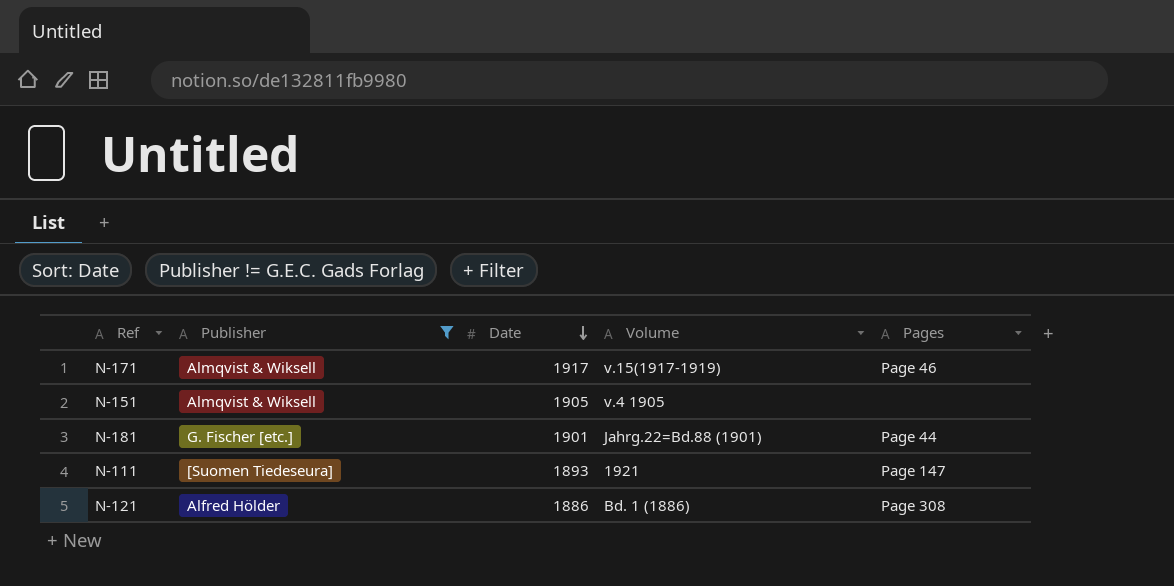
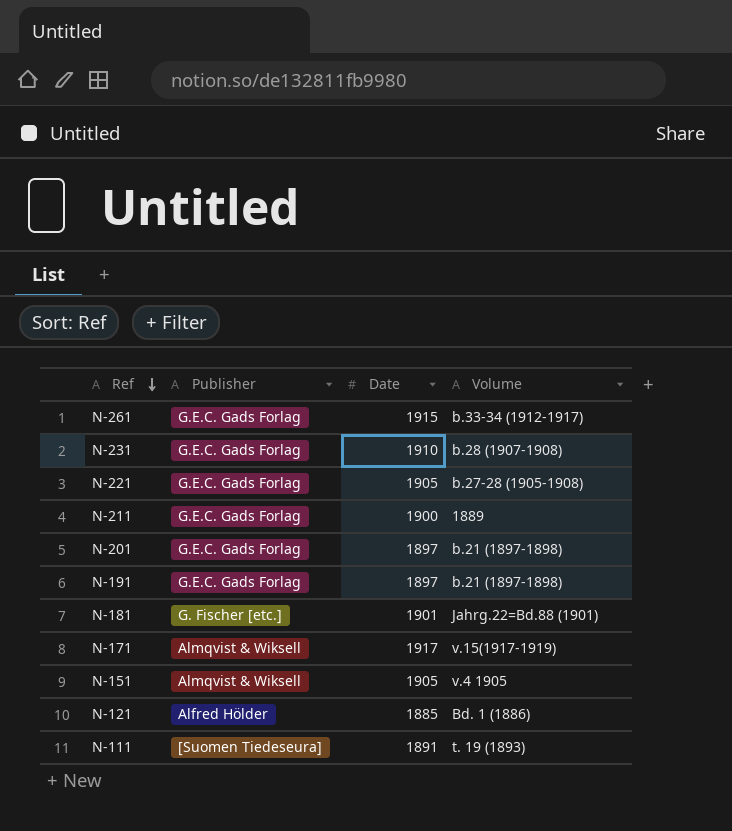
filter: Publisher != G.E.C. Gads Forlag -> none
row order: Date descending -> Ref descending
column Pages | position: 5 -> none
N-121 | Date: 1886 -> 1885
N-111 | Date: 1893 -> 1891
N-111 | Volume: 1921 -> t. 19 (1893)

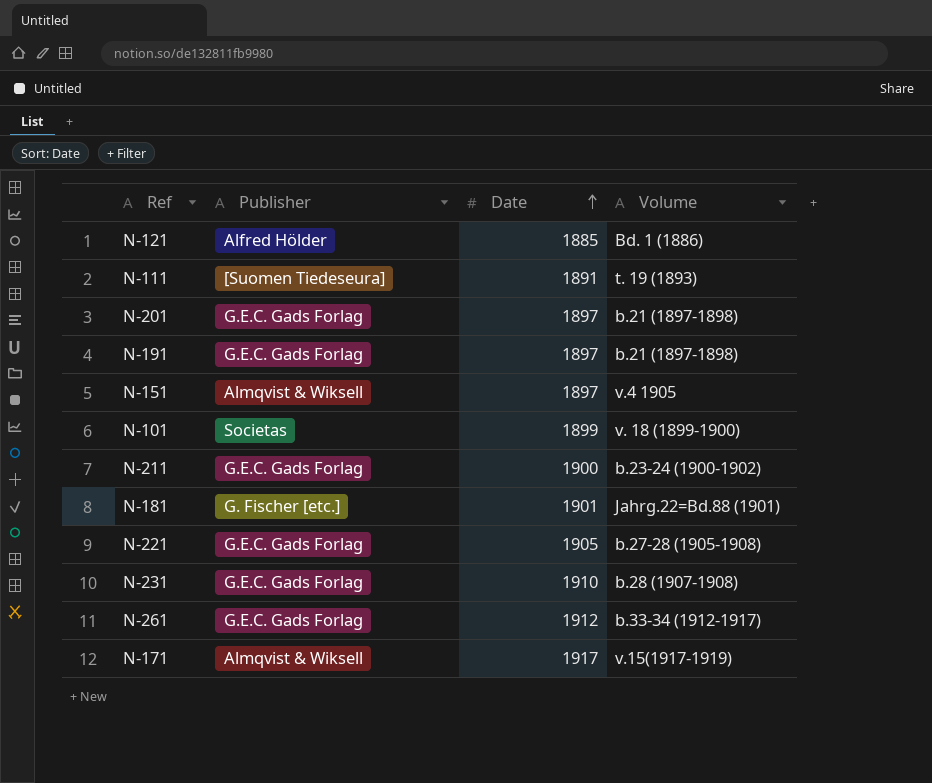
row order: Ref descending -> Date ascending
N-151 | Date: 1905 -> 1897
row N-101: none -> Societas | 1899 | v. 18 (1899-1900)
N-211 | Volume: 1889 -> b.23-24 (1900-1902)
N-261 | Date: 1915 -> 1912

